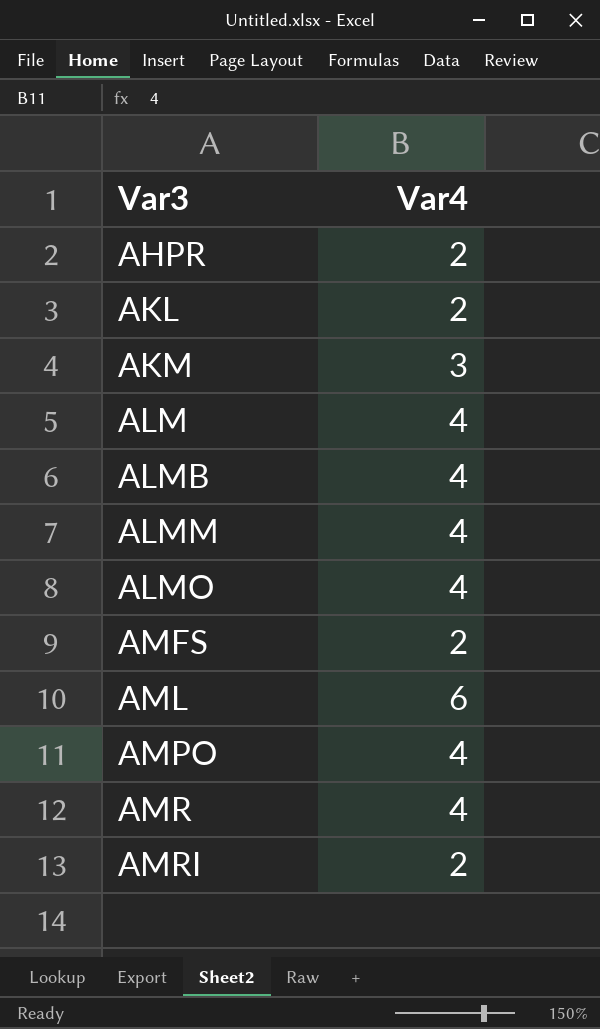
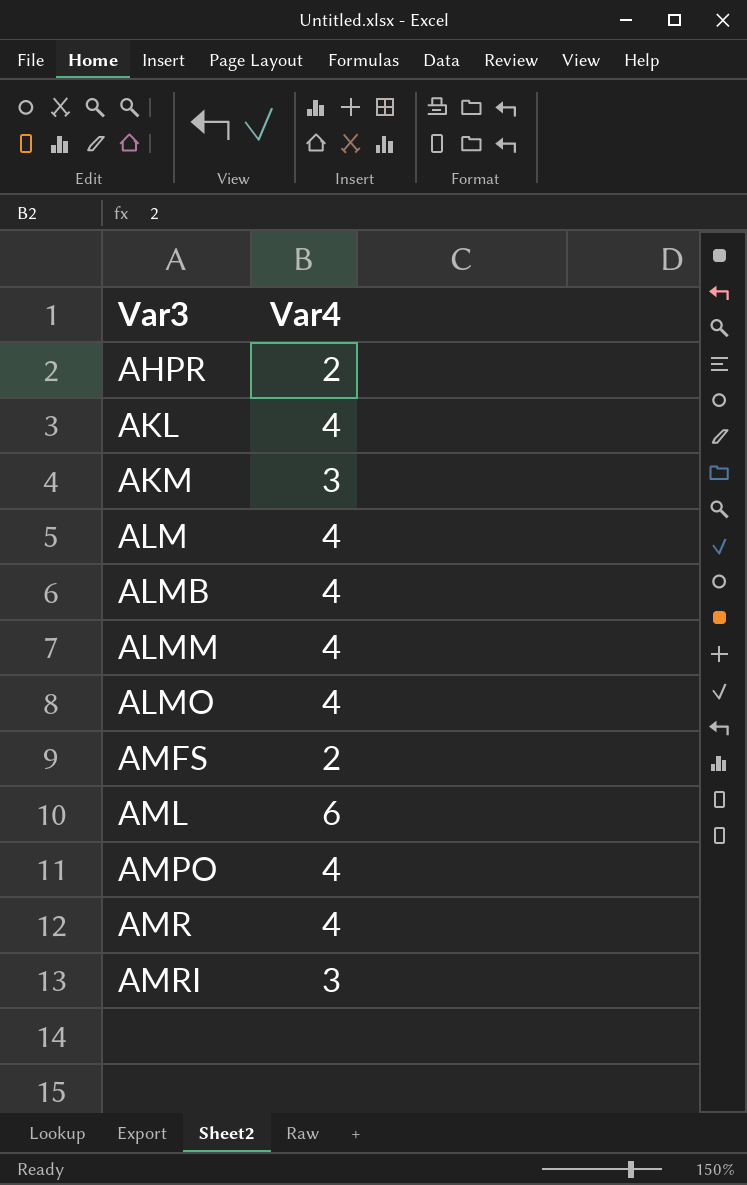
AKL | Var4: 2 -> 4
AMRI | Var4: 2 -> 3

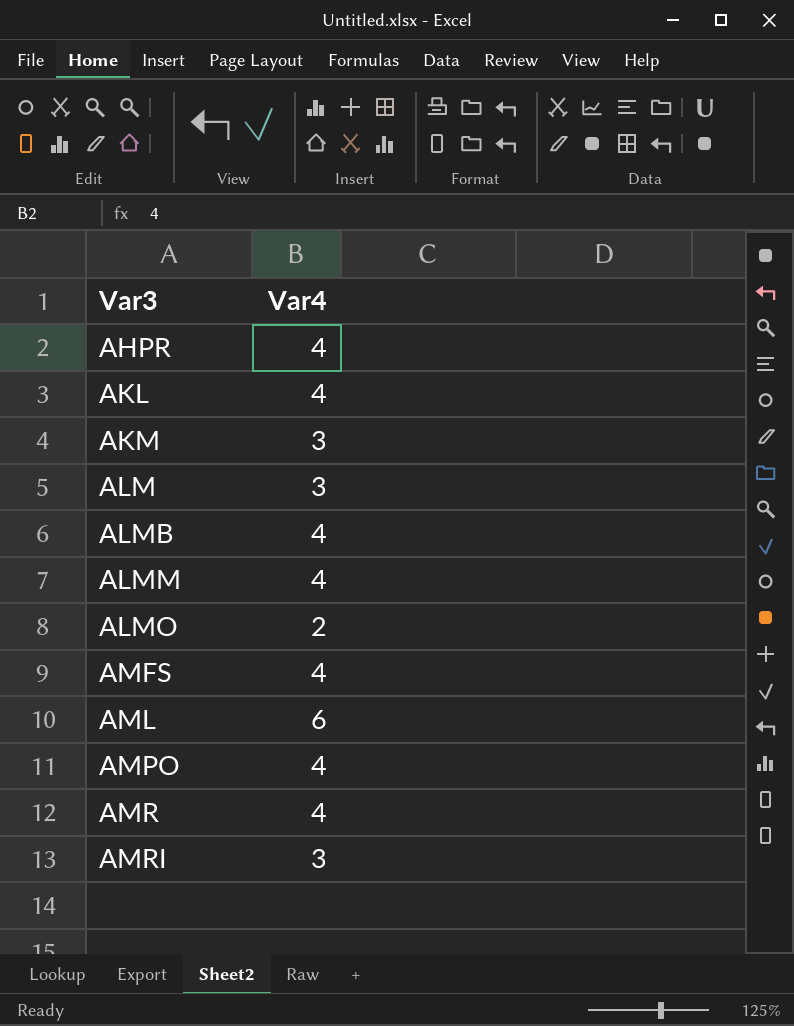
AHPR | Var4: 2 -> 4
ALM | Var4: 4 -> 3
ALMO | Var4: 4 -> 2
AMFS | Var4: 2 -> 4

